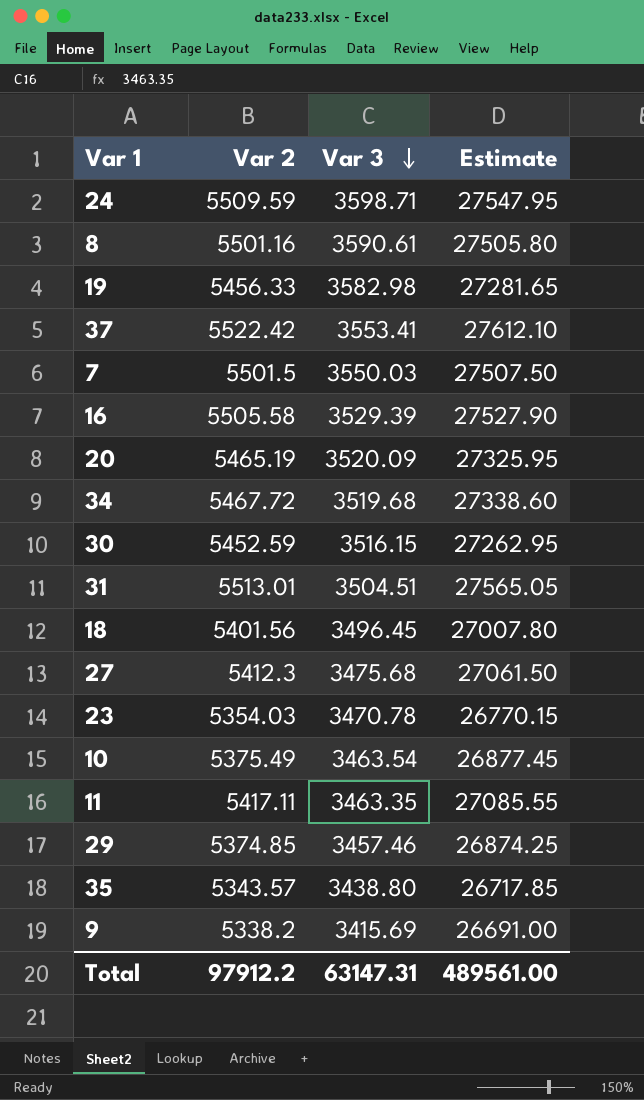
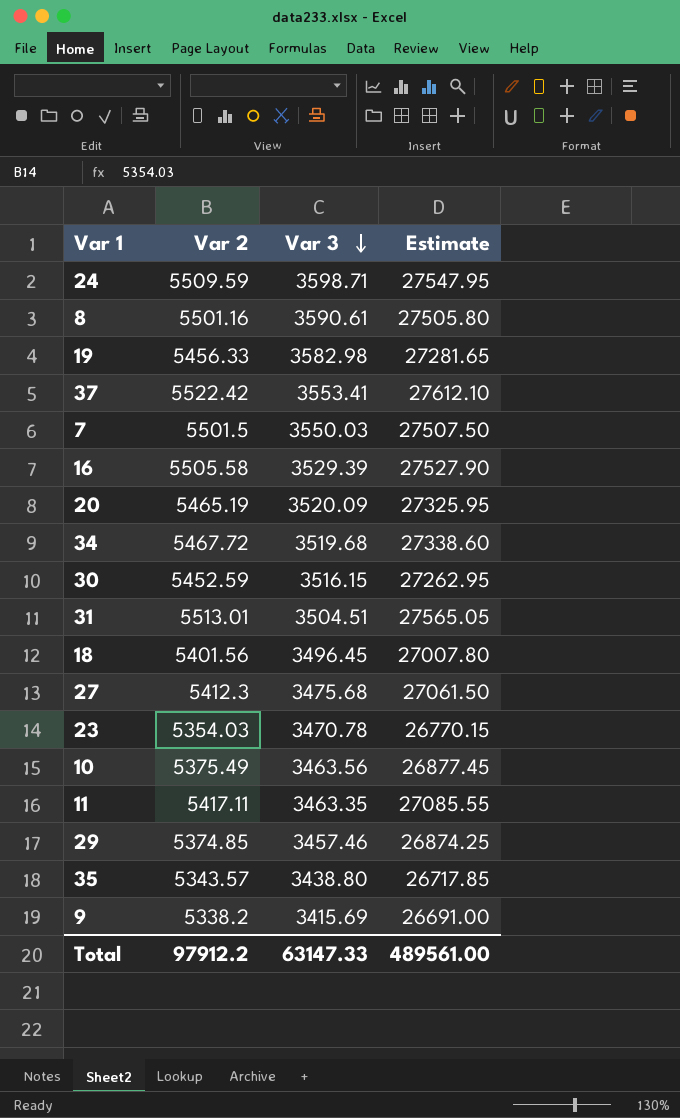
10 | Var 3: 3463.54 -> 3463.56
Total | Var 3: 63147.31 -> 63147.33

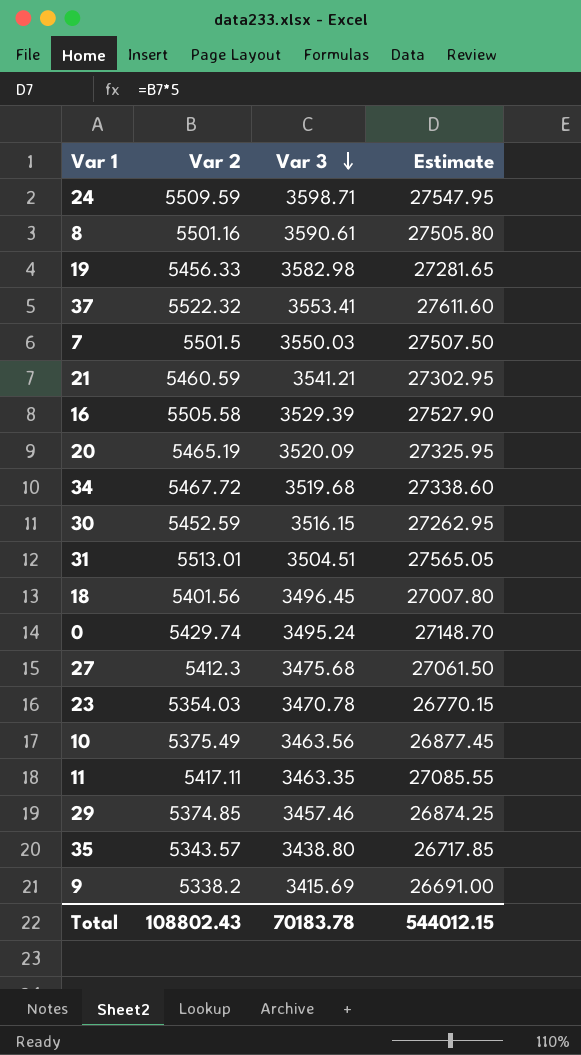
37 | Var 2: 5522.42 -> 5522.32
37 | Estimate: 27612.10 -> 27611.60
row 21: none -> 5460.59 | 3541.21 | 27302.95
row 0: none -> 5429.74 | 3495.24 | 27148.70
Total | Var 2: 97912.2 -> 108802.43
Total | Var 3: 63147.33 -> 70183.78
Total | Estimate: 489561.00 -> 544012.15

